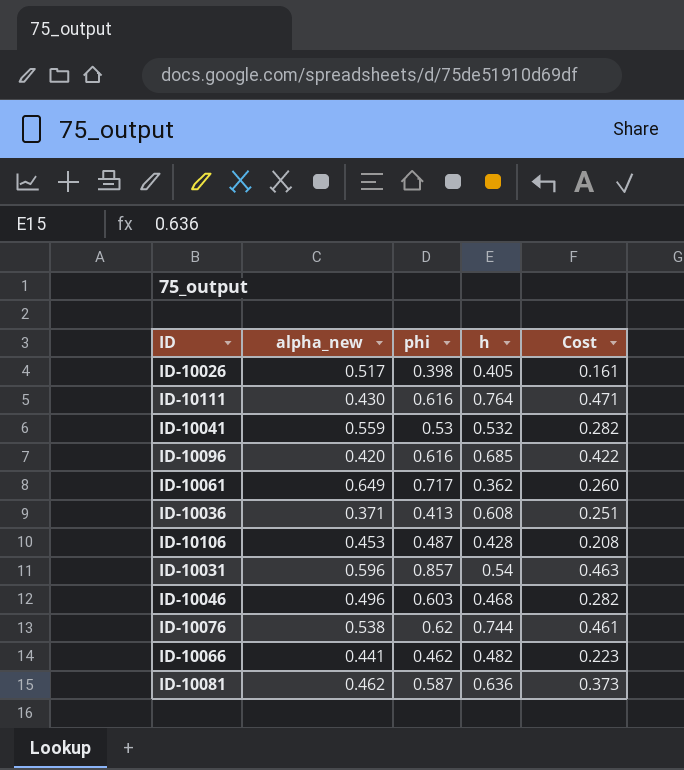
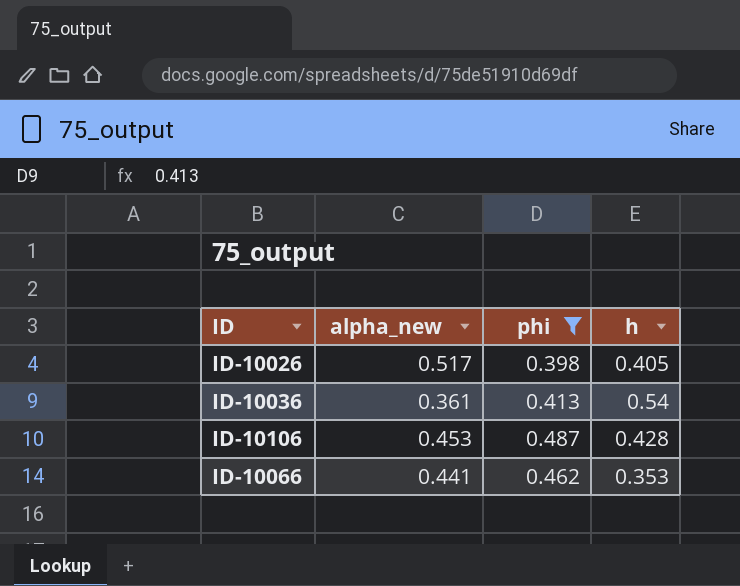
filter: none -> phi <= 0.487
column Cost | formula: [phi] * [h] -> none
ID-10036 | alpha_new: 0.371 -> 0.361
ID-10036 | h: 0.608 -> 0.54
ID-10066 | h: 0.482 -> 0.353

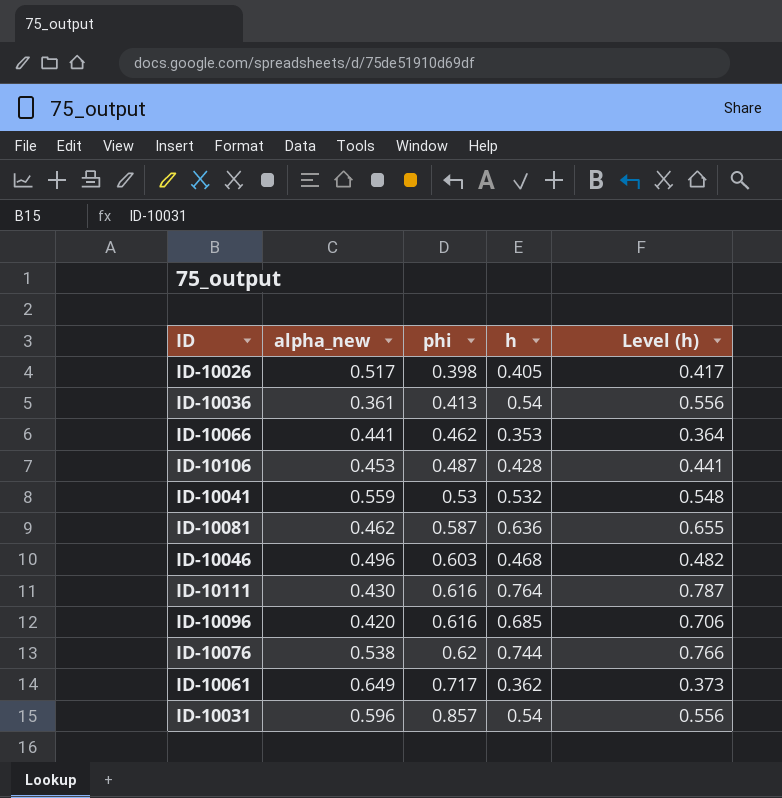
filter: phi <= 0.487 -> none
row order: none -> phi ascending
column Level (h) | formula: none -> [h] * 1.03

